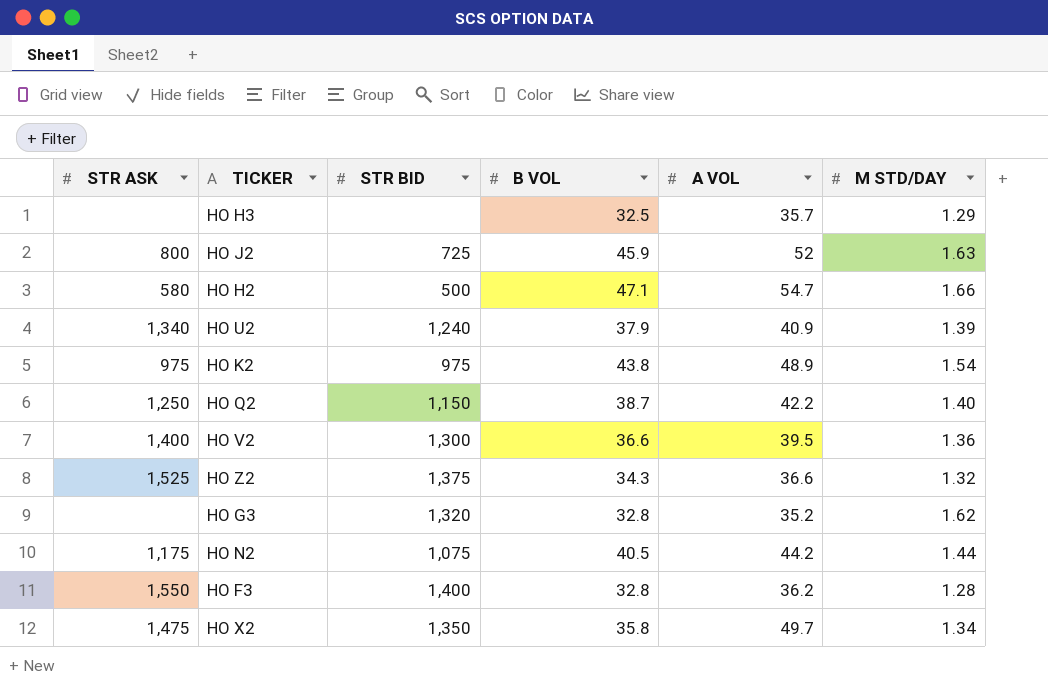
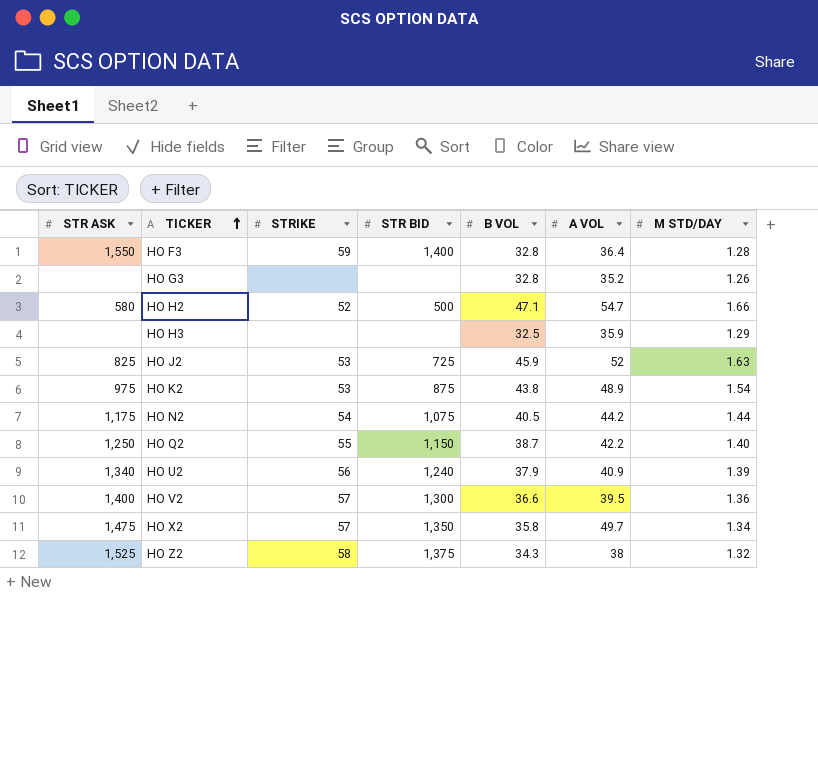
row order: none -> TICKER ascending
column STRIKE | position: none -> 3
HO F3 | A VOL: 36.2 -> 36.4
HO G3 | STR BID: 1,320 -> none
HO G3 | M STD/DAY: 1.62 -> 1.26
HO H3 | A VOL: 35.7 -> 35.9
HO J2 | STR ASK: 800 -> 825
HO K2 | STR BID: 975 -> 875
HO Z2 | A VOL: 36.6 -> 38

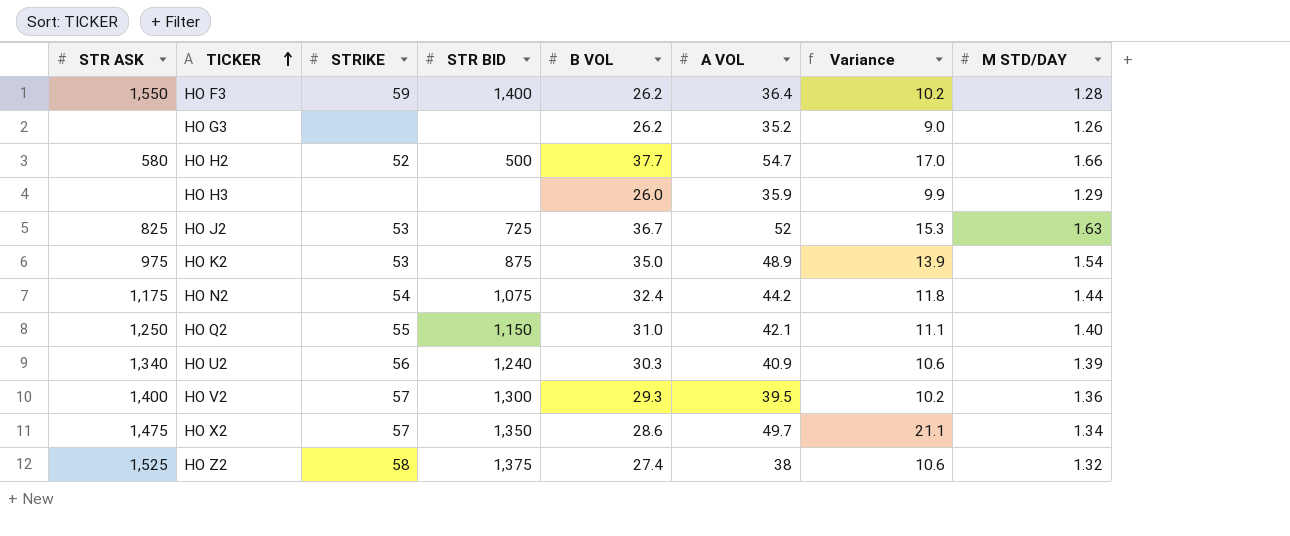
column Variance | formula: none -> [A VOL] - [B VOL]
HO F3 | B VOL: 32.8 -> 26.2
HO G3 | B VOL: 32.8 -> 26.2
HO H2 | B VOL: 47.1 -> 37.7
HO H3 | B VOL: 32.5 -> 26.0
HO J2 | B VOL: 45.9 -> 36.7
HO K2 | B VOL: 43.8 -> 35.0
HO N2 | B VOL: 40.5 -> 32.4
HO Q2 | B VOL: 38.7 -> 31.0
HO Q2 | A VOL: 42.2 -> 42.1
HO U2 | B VOL: 37.9 -> 30.3
HO V2 | B VOL: 36.6 -> 29.3
HO X2 | B VOL: 35.8 -> 28.6
HO Z2 | B VOL: 34.3 -> 27.4

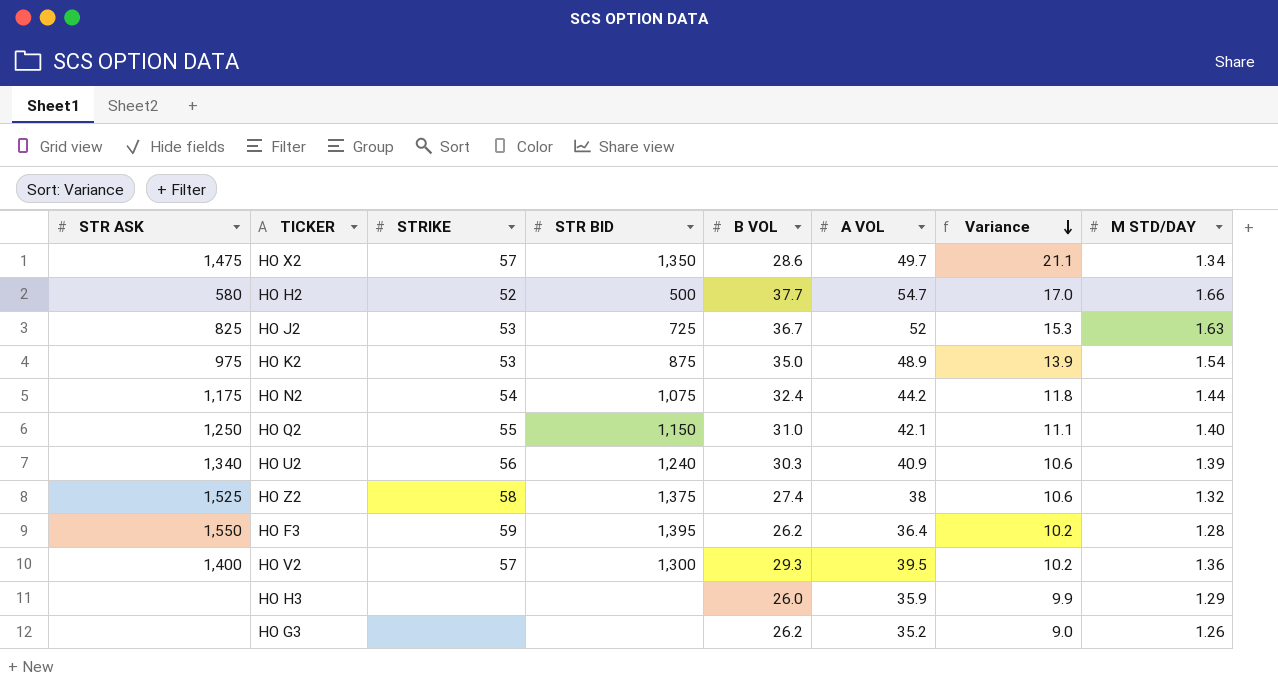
row order: TICKER ascending -> Variance descending
HO F3 | STR BID: 1,400 -> 1,395

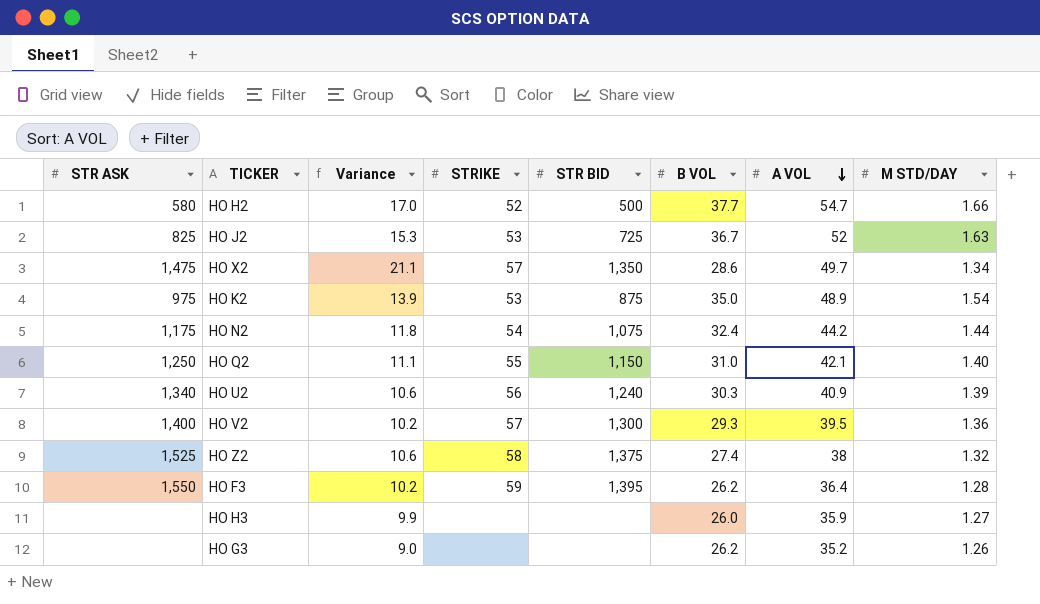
row order: Variance descending -> A VOL descending
column Variance | position: 7 -> 3
HO H3 | M STD/DAY: 1.29 -> 1.27

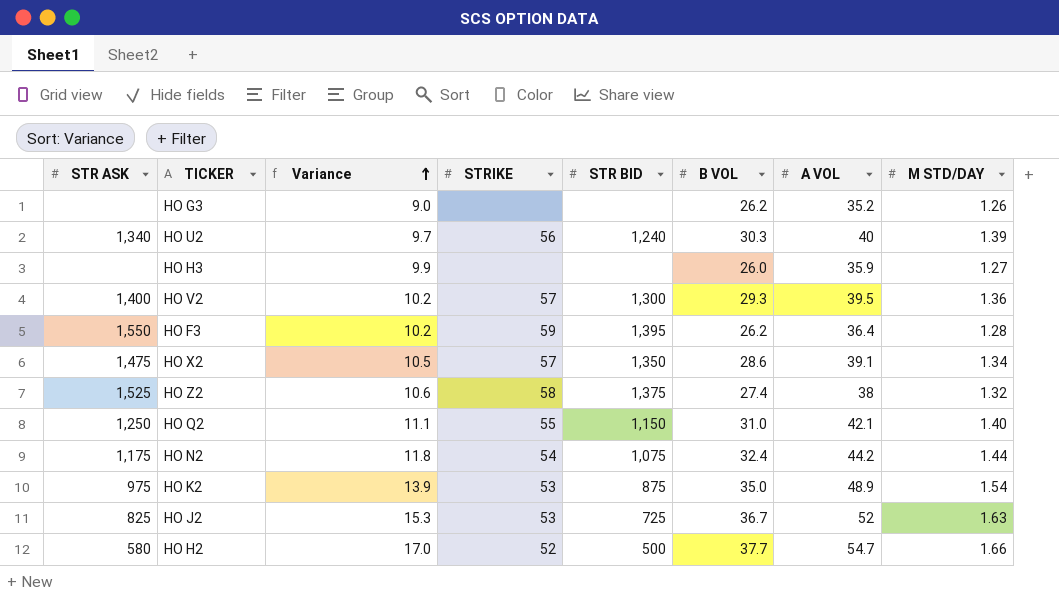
row order: A VOL descending -> Variance ascending
HO U2 | Variance: 10.6 -> 9.7
HO U2 | A VOL: 40.9 -> 40
HO X2 | Variance: 21.1 -> 10.5
HO X2 | A VOL: 49.7 -> 39.1

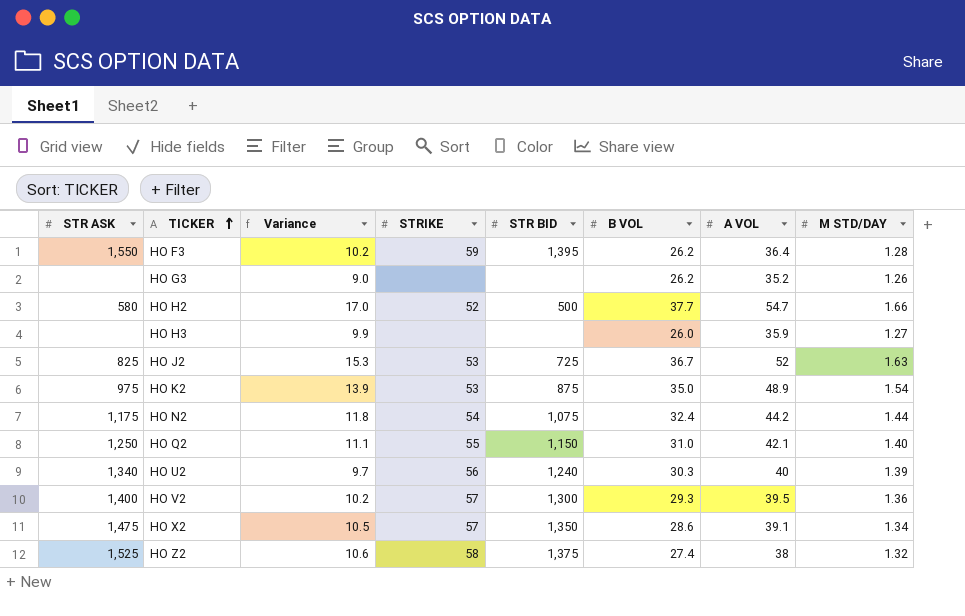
row order: Variance ascending -> TICKER ascending

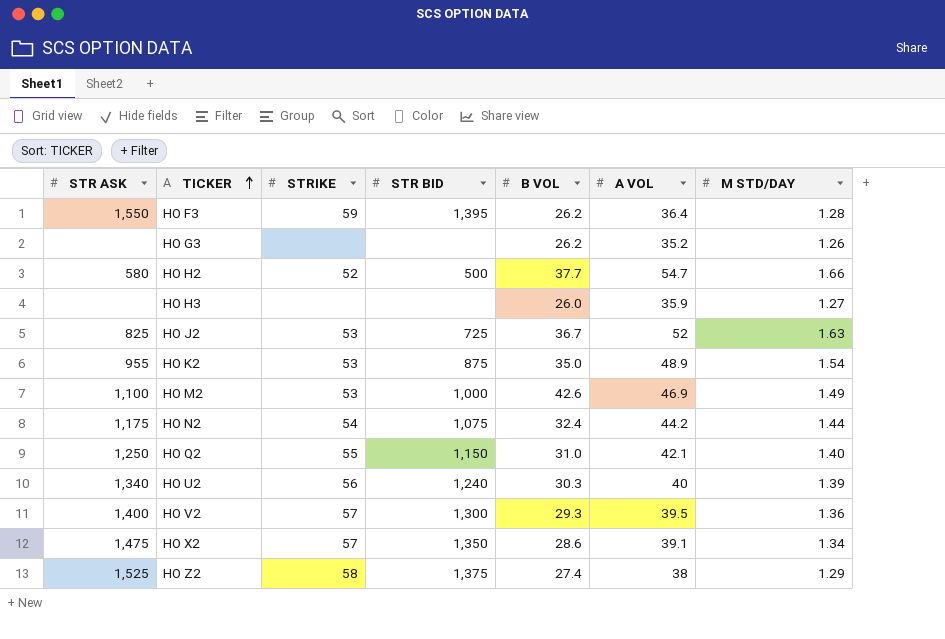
column Variance | formula: [A VOL] - [B VOL] -> none
HO K2 | STR ASK: 975 -> 955
row HO M2: none -> 1,100 | 53 | 1,000 | 42.6 | 46.9 | 1.49
HO Z2 | M STD/DAY: 1.32 -> 1.29

